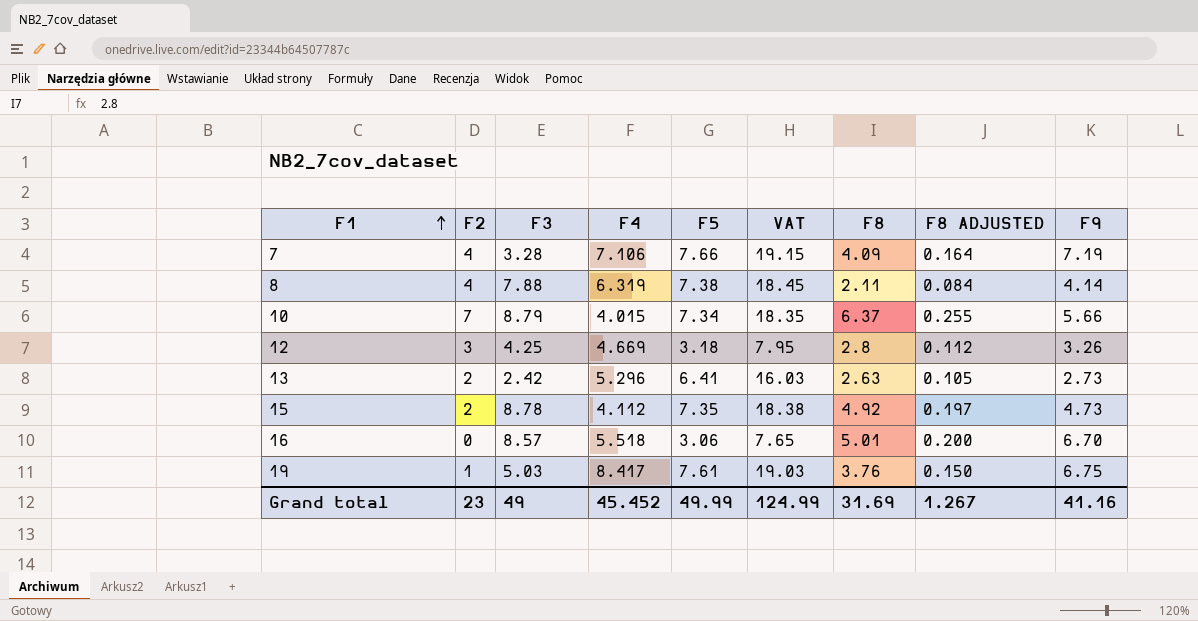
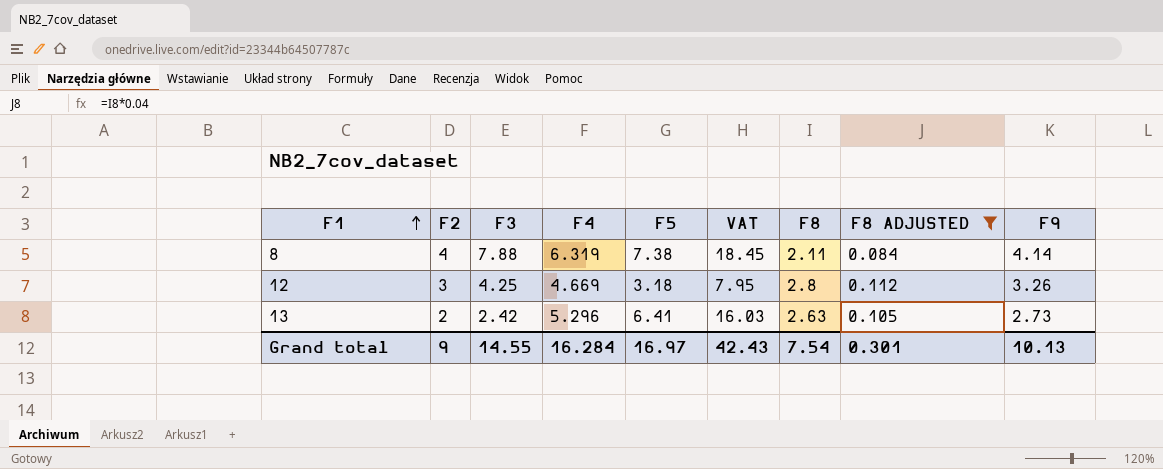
filter: none -> F8 ADJUSTED <= 0.112
Grand total | F2: 23 -> 9
Grand total | F3: 49 -> 14.55
Grand total | F4: 45.452 -> 16.284
Grand total | F5: 49.99 -> 16.97
Grand total | VAT: 124.99 -> 42.43
Grand total | F8: 31.69 -> 7.54
Grand total | F8 ADJUSTED: 1.267 -> 0.301
Grand total | F9: 41.16 -> 10.13

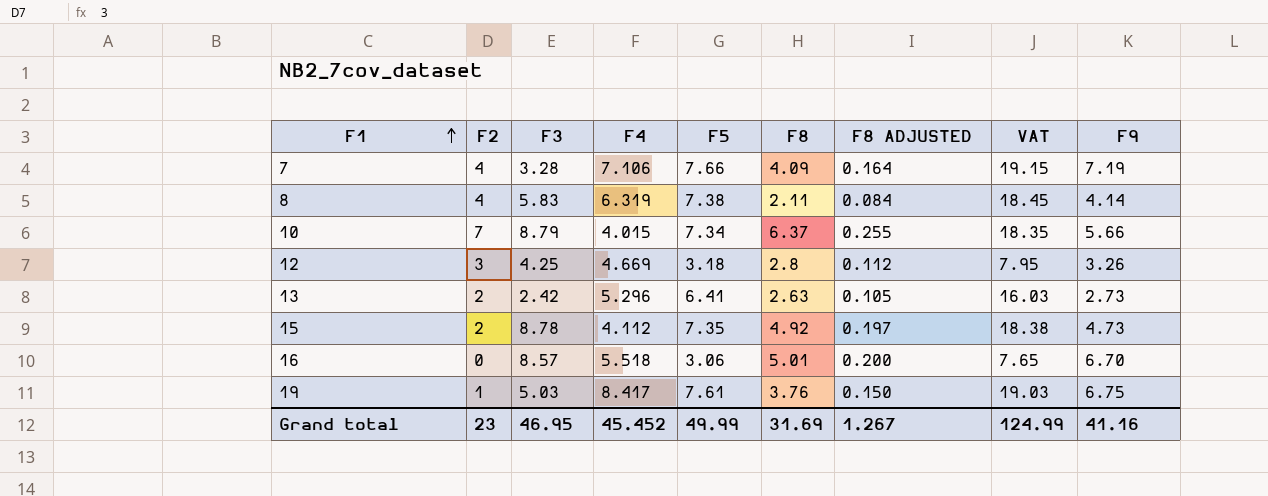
filter: F8 ADJUSTED <= 0.112 -> none
column VAT | position: 6 -> 8
8 | F3: 7.88 -> 5.83
Grand total | F2: 9 -> 23
Grand total | F3: 14.55 -> 46.95
Grand total | F4: 16.284 -> 45.452
Grand total | F5: 16.97 -> 49.99
Grand total | F8: 7.54 -> 31.69
Grand total | F8 ADJUSTED: 0.301 -> 1.267
Grand total | VAT: 42.43 -> 124.99
Grand total | F9: 10.13 -> 41.16

